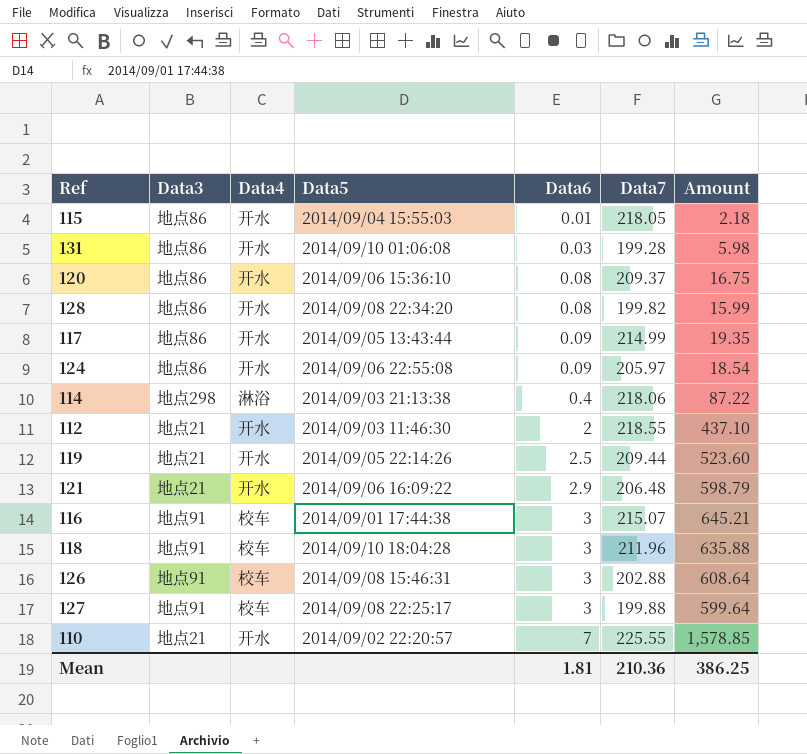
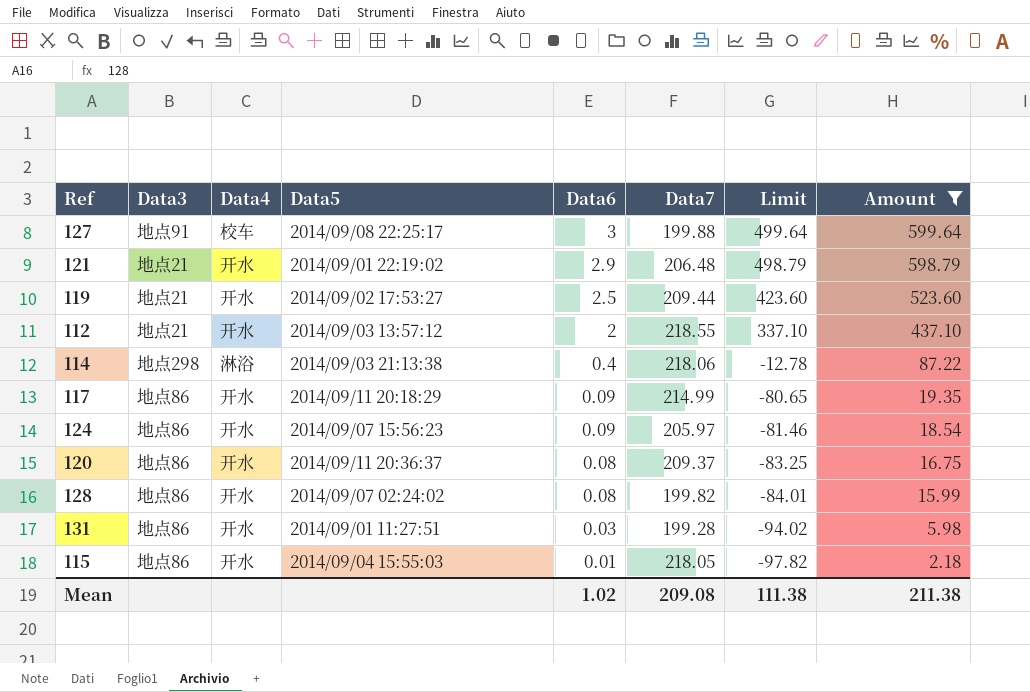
filter: none -> Amount <= 599.64
row order: Data6 ascending -> Data6 descending
column Limit | formula: none -> [Amount] - 100
121 | Data5: 2014/09/06 16:09:22 -> 2014/09/01 22:19:02
119 | Data5: 2014/09/05 22:14:26 -> 2014/09/02 17:53:27
112 | Data5: 2014/09/03 11:46:30 -> 2014/09/03 13:57:12
117 | Data5: 2014/09/05 13:43:44 -> 2014/09/11 20:18:29
124 | Data5: 2014/09/06 22:55:08 -> 2014/09/07 15:56:23
120 | Data5: 2014/09/06 15:36:10 -> 2014/09/11 20:36:37
128 | Data5: 2014/09/08 22:34:20 -> 2014/09/07 02:24:02
131 | Data5: 2014/09/10 01:06:08 -> 2014/09/01 11:27:51
Mean | Data6: 1.81 -> 1.02
Mean | Data7: 210.36 -> 209.08
Mean | Amount: 386.25 -> 211.38

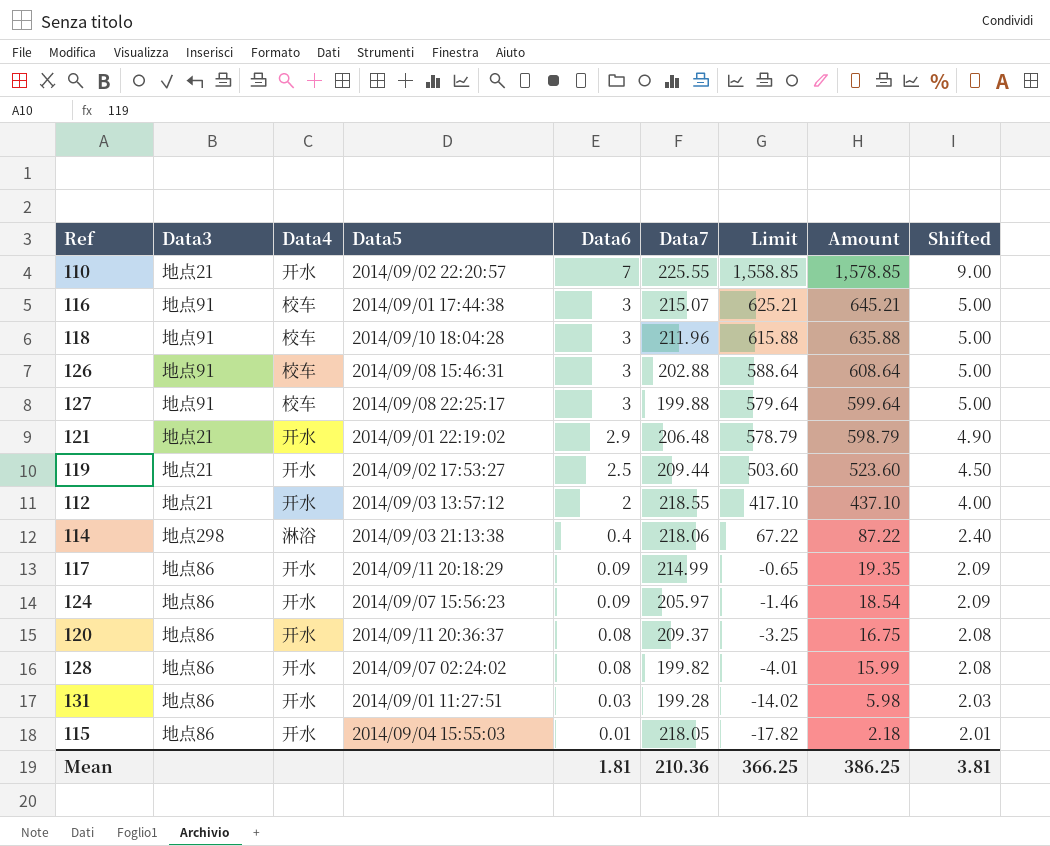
filter: Amount <= 599.64 -> none
column Limit | formula: [Amount] - 100 -> [Amount] - 20
column Shifted | formula: none -> [Data6] + 2
Mean | Data6: 1.02 -> 1.81
Mean | Data7: 209.08 -> 210.36
Mean | Limit: 111.38 -> 366.25
Mean | Amount: 211.38 -> 386.25

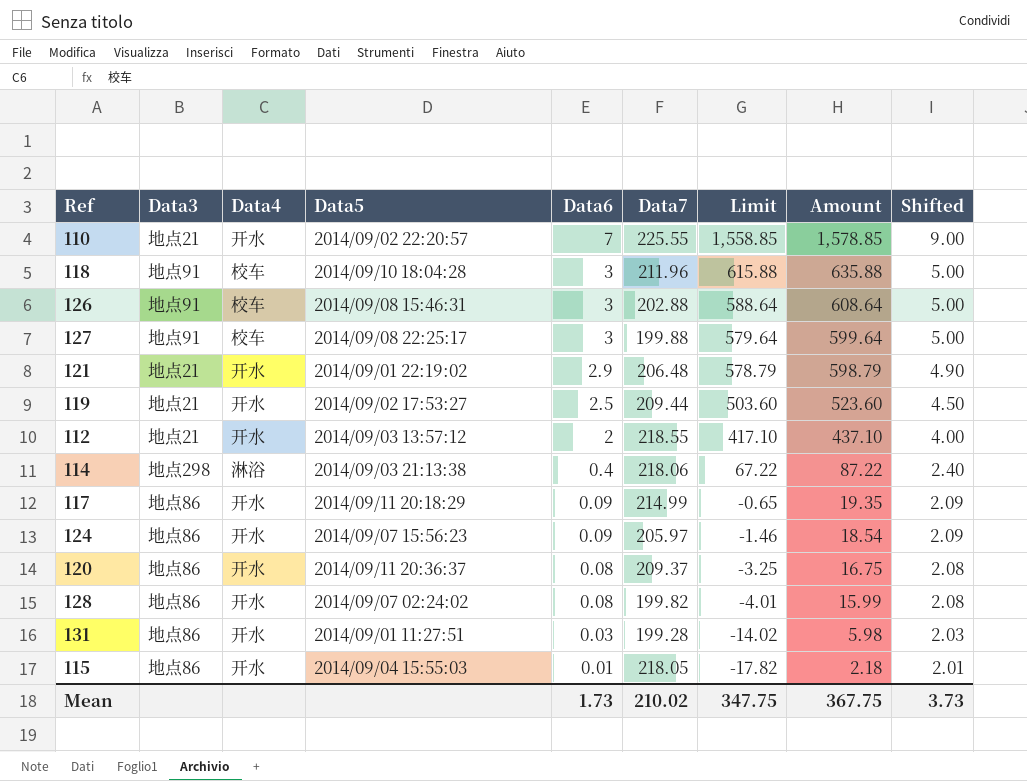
row 116: 地点91 | 校车 | 2014/09/01 17:44:38 | 3 | 215.07 | 625.21 | 645.21 | 5.00 -> none
Mean | Data6: 1.81 -> 1.73
Mean | Data7: 210.36 -> 210.02
Mean | Limit: 366.25 -> 347.75
Mean | Amount: 386.25 -> 367.75
Mean | Shifted: 3.81 -> 3.73

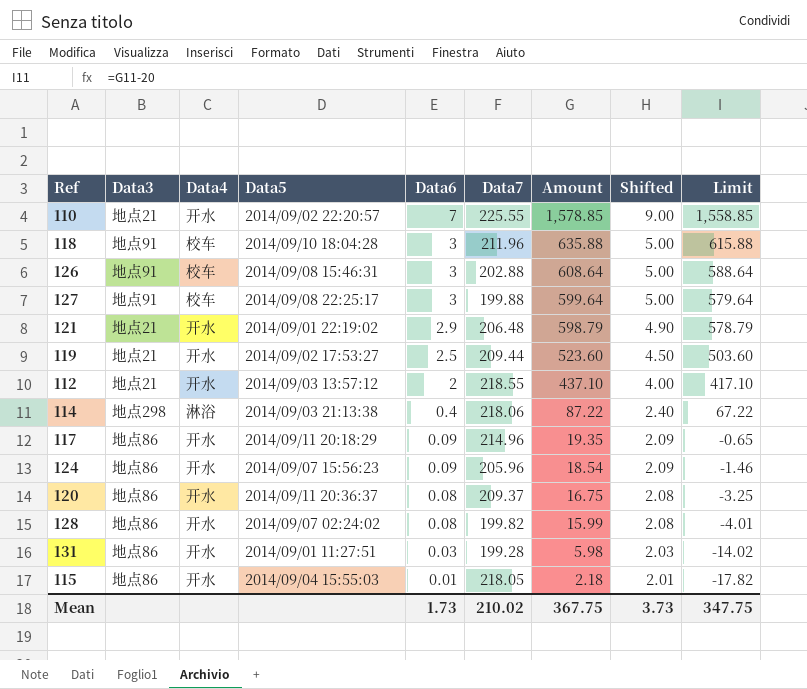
column Limit | position: 7 -> 9
117 | Data7: 214.99 -> 214.96
124 | Data7: 205.97 -> 205.96

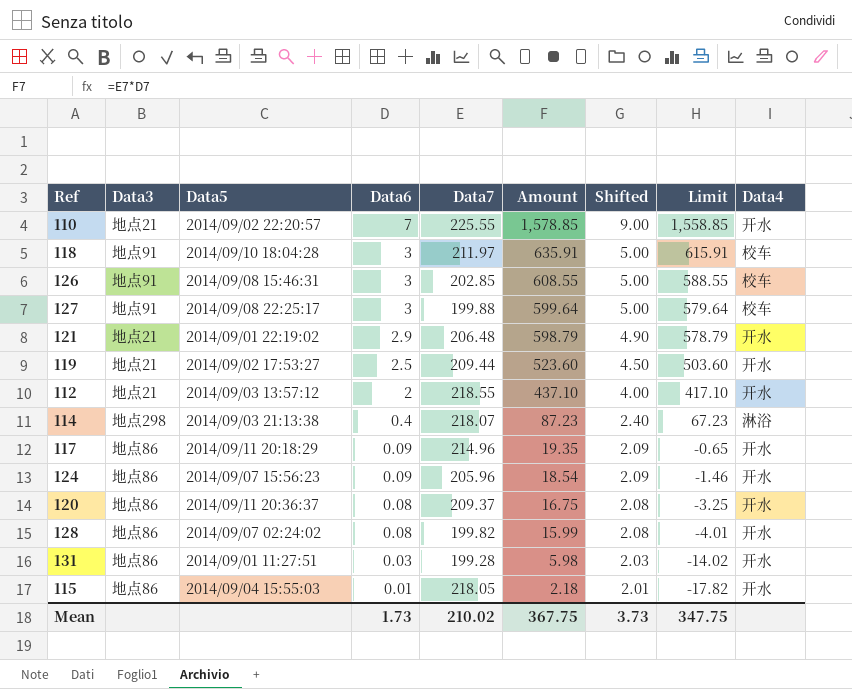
column Data4 | position: 3 -> 9
118 | Data7: 211.96 -> 211.97
118 | Amount: 635.88 -> 635.91
118 | Limit: 615.88 -> 615.91
126 | Data7: 202.88 -> 202.85
126 | Amount: 608.64 -> 608.55
126 | Limit: 588.64 -> 588.55
114 | Data7: 218.06 -> 218.07
114 | Amount: 87.22 -> 87.23
114 | Limit: 67.22 -> 67.23

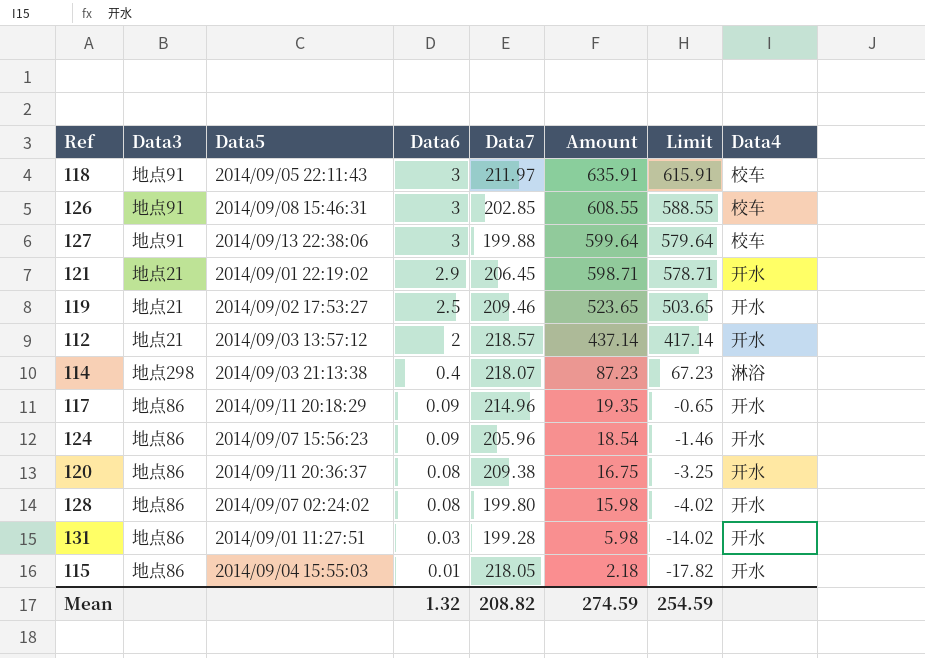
column Shifted | formula: [Data6] + 2 -> none
row 110: 地点21 | 2014/09/02 22:20:57 | 7 | 225.55 | 1,578.85 | 9.00 | 1,558.85 | 开水 -> none
118 | Data5: 2014/09/10 18:04:28 -> 2014/09/05 22:11:43
127 | Data5: 2014/09/08 22:25:17 -> 2014/09/13 22:38:06
121 | Data7: 206.48 -> 206.45
121 | Amount: 598.79 -> 598.71
121 | Limit: 578.79 -> 578.71
119 | Data7: 209.44 -> 209.46
119 | Amount: 523.60 -> 523.65
119 | Limit: 503.60 -> 503.65
112 | Data7: 218.55 -> 218.57
112 | Amount: 437.10 -> 437.14
112 | Limit: 417.10 -> 417.14
120 | Data7: 209.37 -> 209.38
128 | Data7: 199.82 -> 199.80
128 | Amount: 15.99 -> 15.98
128 | Limit: -4.01 -> -4.02
Mean | Data6: 1.73 -> 1.32
Mean | Data7: 210.02 -> 208.82
Mean | Amount: 367.75 -> 274.59
Mean | Limit: 347.75 -> 254.59

